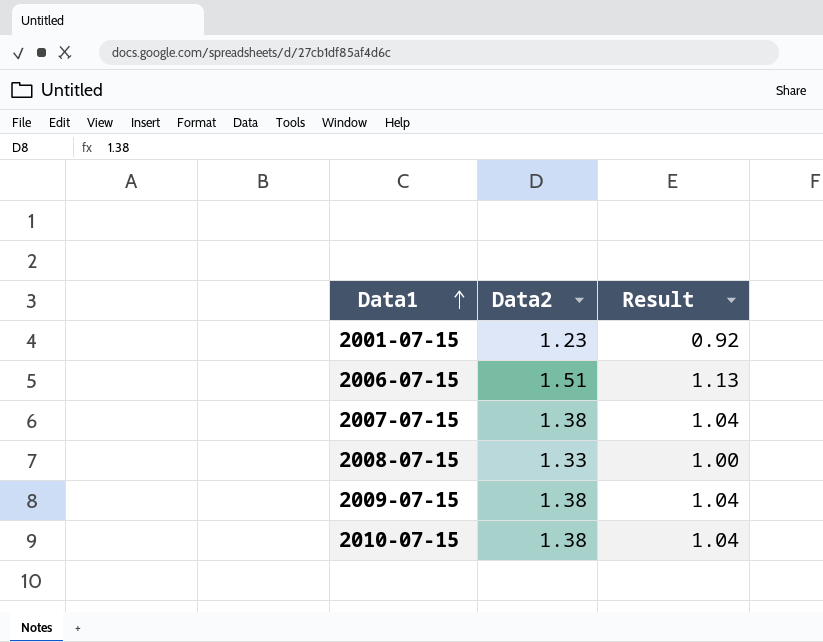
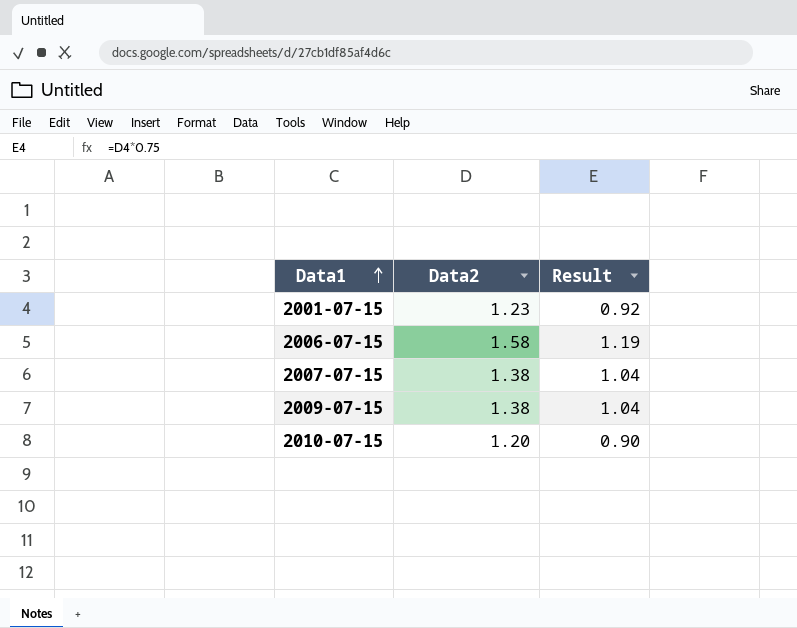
row 2008-07-15: 1.33 | 1.00 -> none
2006-07-15 | Data2: 1.51 -> 1.58
2006-07-15 | Result: 1.13 -> 1.19
2010-07-15 | Data2: 1.38 -> 1.20
2010-07-15 | Result: 1.04 -> 0.90

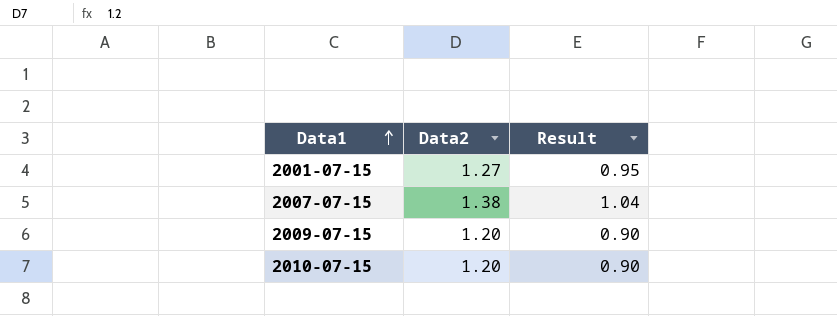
row 2006-07-15: 1.58 | 1.19 -> none
2001-07-15 | Data2: 1.23 -> 1.27
2001-07-15 | Result: 0.92 -> 0.95
2009-07-15 | Data2: 1.38 -> 1.20
2009-07-15 | Result: 1.04 -> 0.90

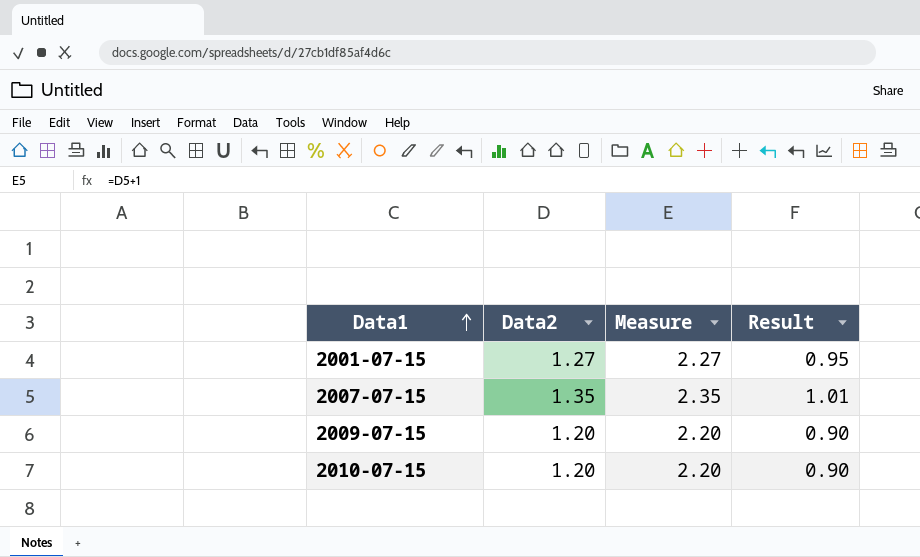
column Measure | formula: none -> [Data2] + 1
2007-07-15 | Data2: 1.38 -> 1.35
2007-07-15 | Result: 1.04 -> 1.01

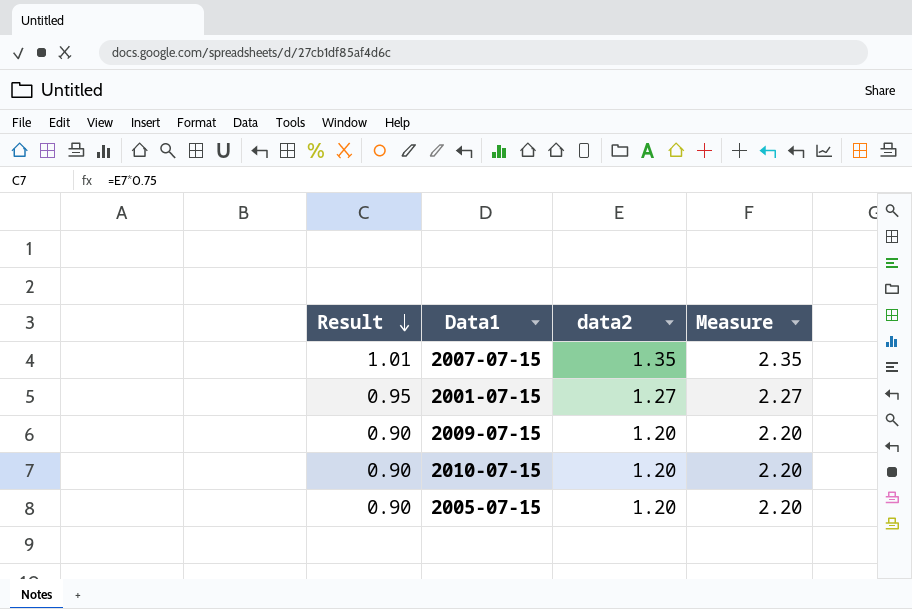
row order: Data1 ascending -> Result descending
column Result | position: 4 -> 1
column name: Data2 -> data2
row 2005-07-15: none -> 0.90 | 1.20 | 2.20

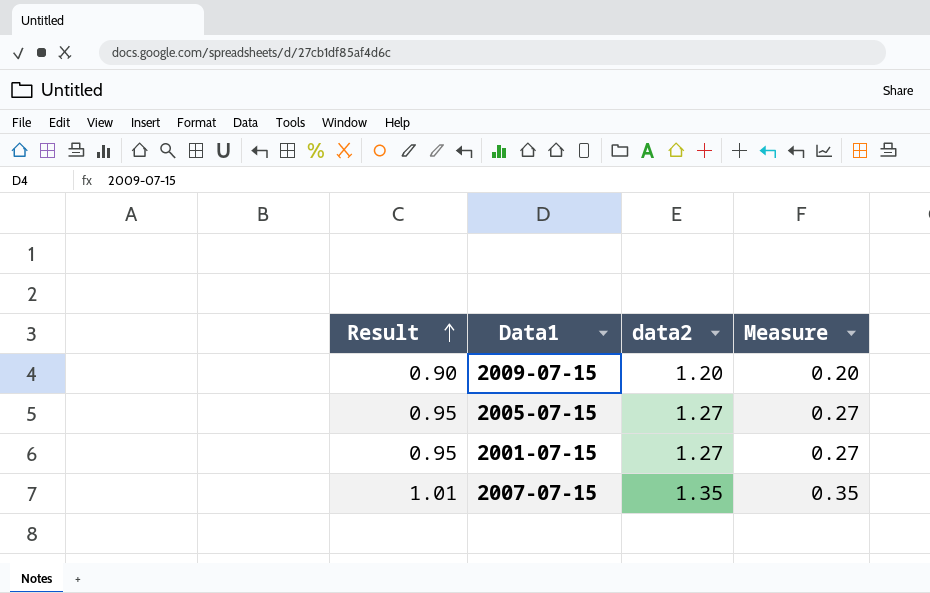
row order: Result descending -> Result ascending
column Measure | formula: [data2] + 1 -> [data2] - 1
row 2010-07-15: 0.90 | 1.20 | 2.20 -> none
2005-07-15 | Result: 0.90 -> 0.95
2005-07-15 | data2: 1.20 -> 1.27

